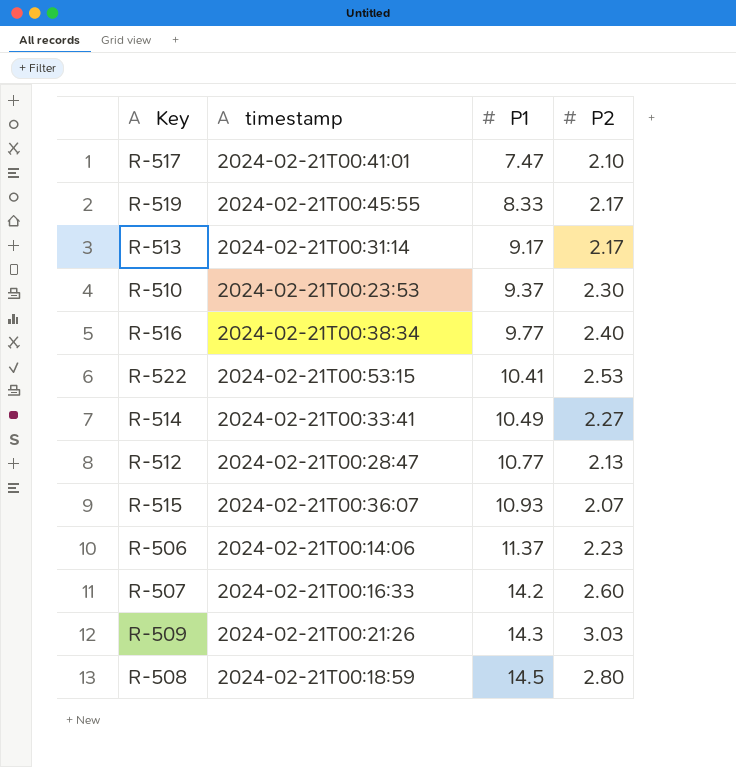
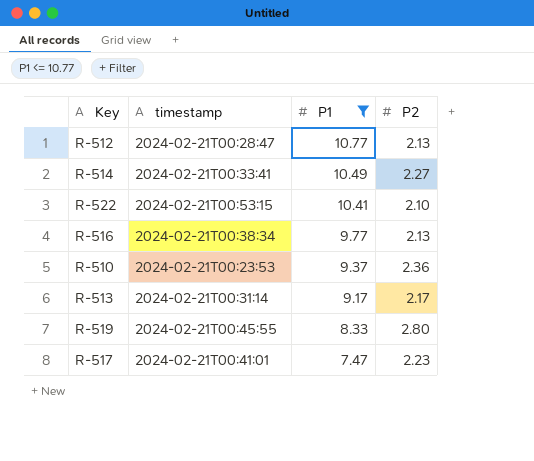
filter: none -> P1 <= 10.77
row order: P1 ascending -> P1 descending
R-522 | P2: 2.53 -> 2.10
R-516 | P2: 2.40 -> 2.13
R-510 | P2: 2.30 -> 2.36
R-519 | P2: 2.17 -> 2.80
R-517 | P2: 2.10 -> 2.23

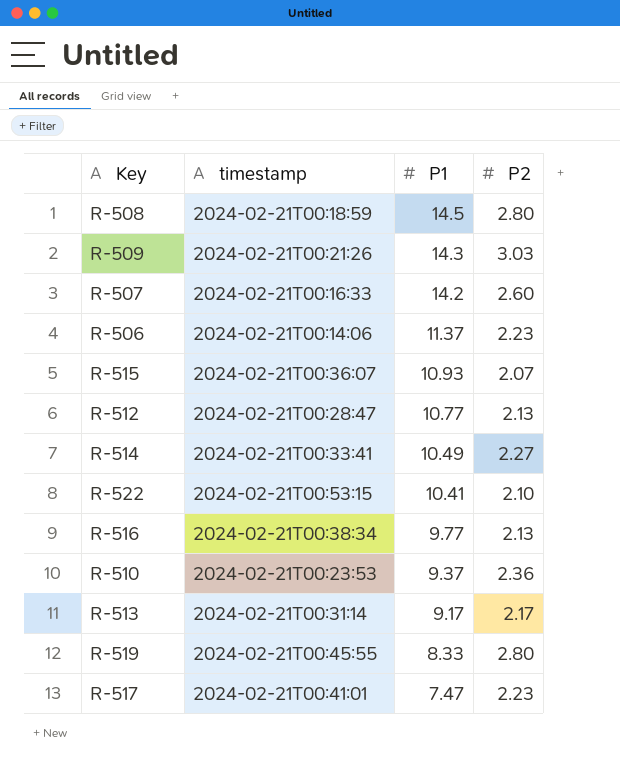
filter: P1 <= 10.77 -> none

